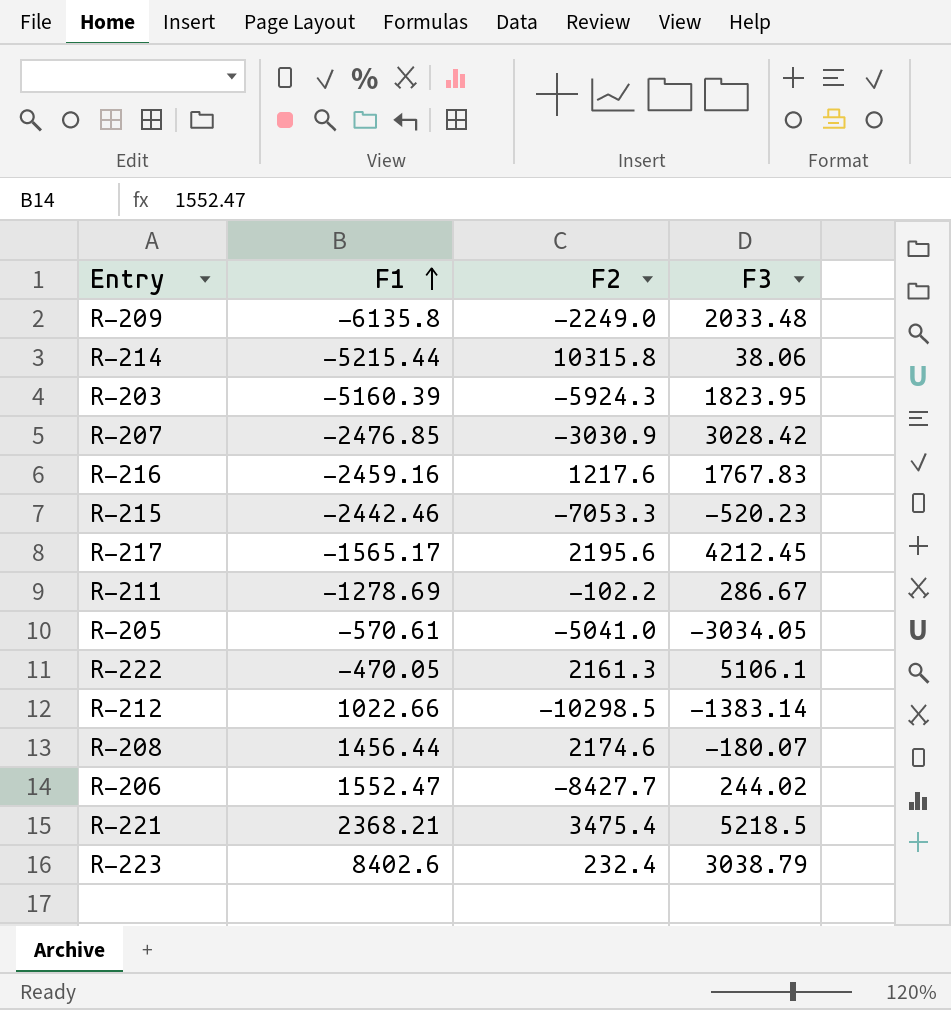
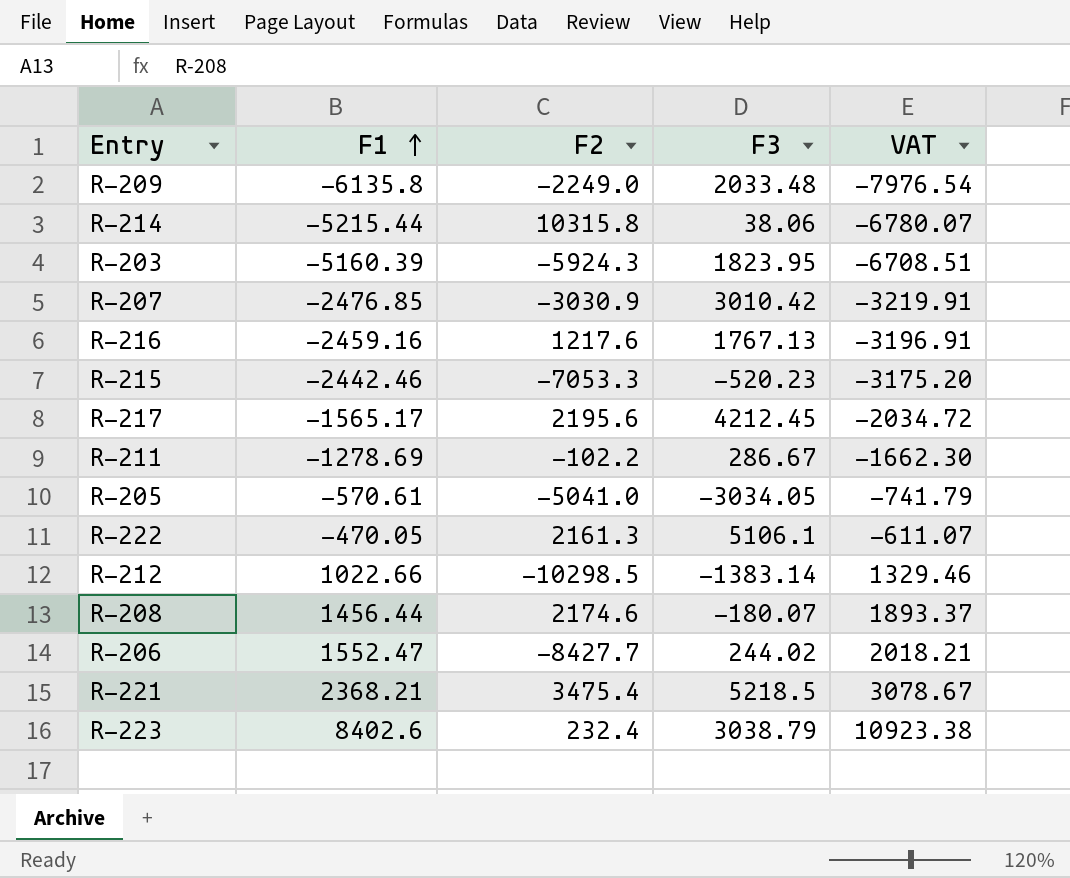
column VAT | formula: none -> [F1] * 1.3
R-207 | F3: 3028.42 -> 3010.42
R-216 | F3: 1767.83 -> 1767.13

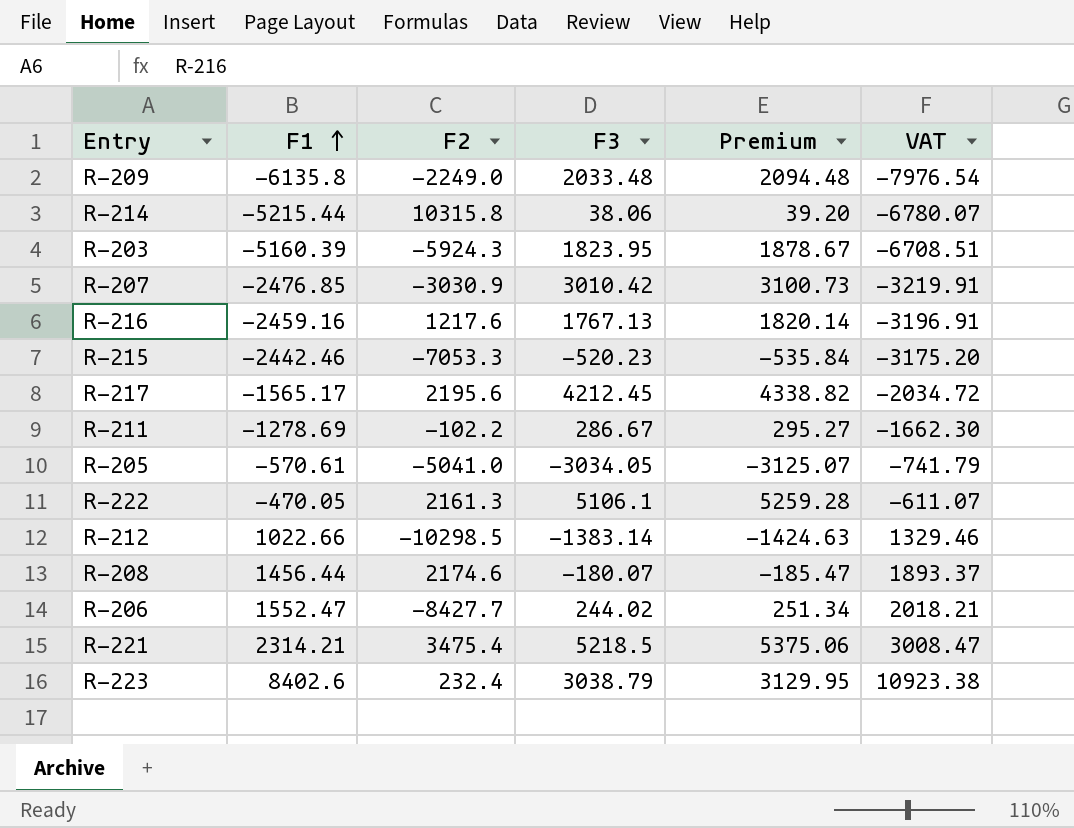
column Premium | formula: none -> [F3] * 1.03
R-221 | F1: 2368.21 -> 2314.21
R-221 | VAT: 3078.67 -> 3008.47

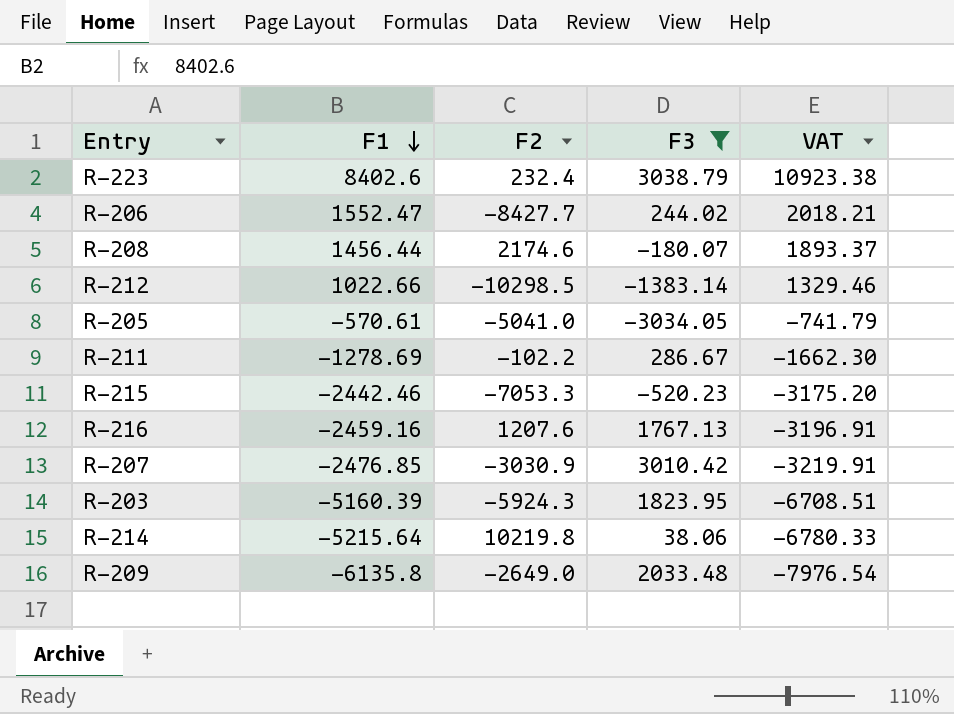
filter: none -> F3 <= 3038.79
row order: F1 ascending -> F1 descending
column Premium | formula: [F3] * 1.03 -> none
R-216 | F2: 1217.6 -> 1207.6
R-214 | F1: -5215.44 -> -5215.64
R-214 | F2: 10315.8 -> 10219.8
R-214 | VAT: -6780.07 -> -6780.33
R-209 | F2: -2249.0 -> -2649.0

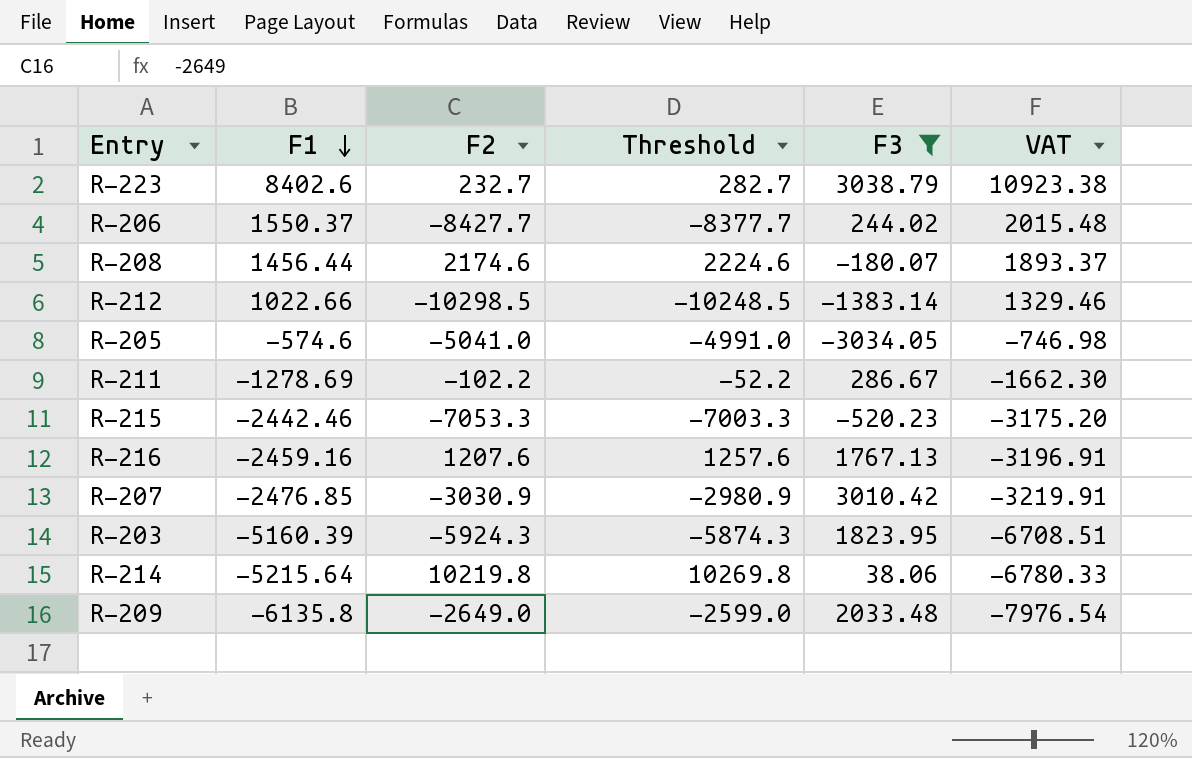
column Threshold | formula: none -> [F2] + 50
R-223 | F2: 232.4 -> 232.7
R-206 | F1: 1552.47 -> 1550.37
R-206 | VAT: 2018.21 -> 2015.48
R-205 | F1: -570.61 -> -574.6
R-205 | VAT: -741.79 -> -746.98

